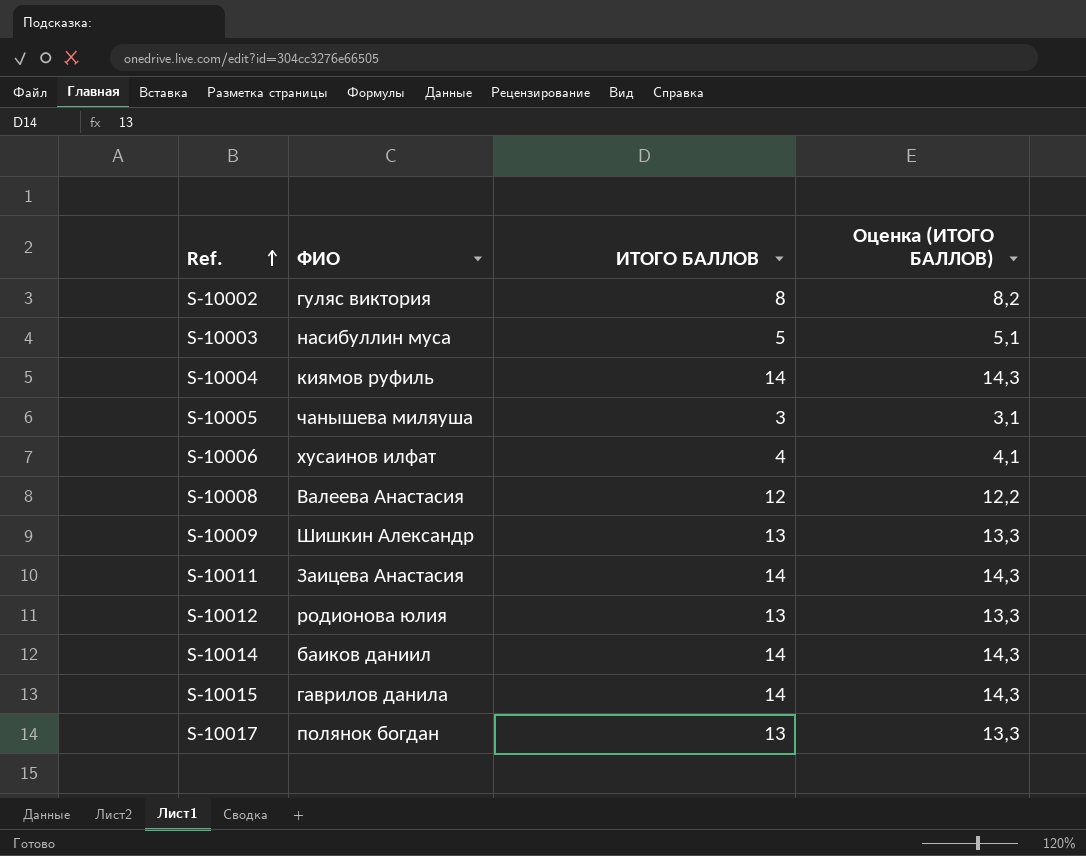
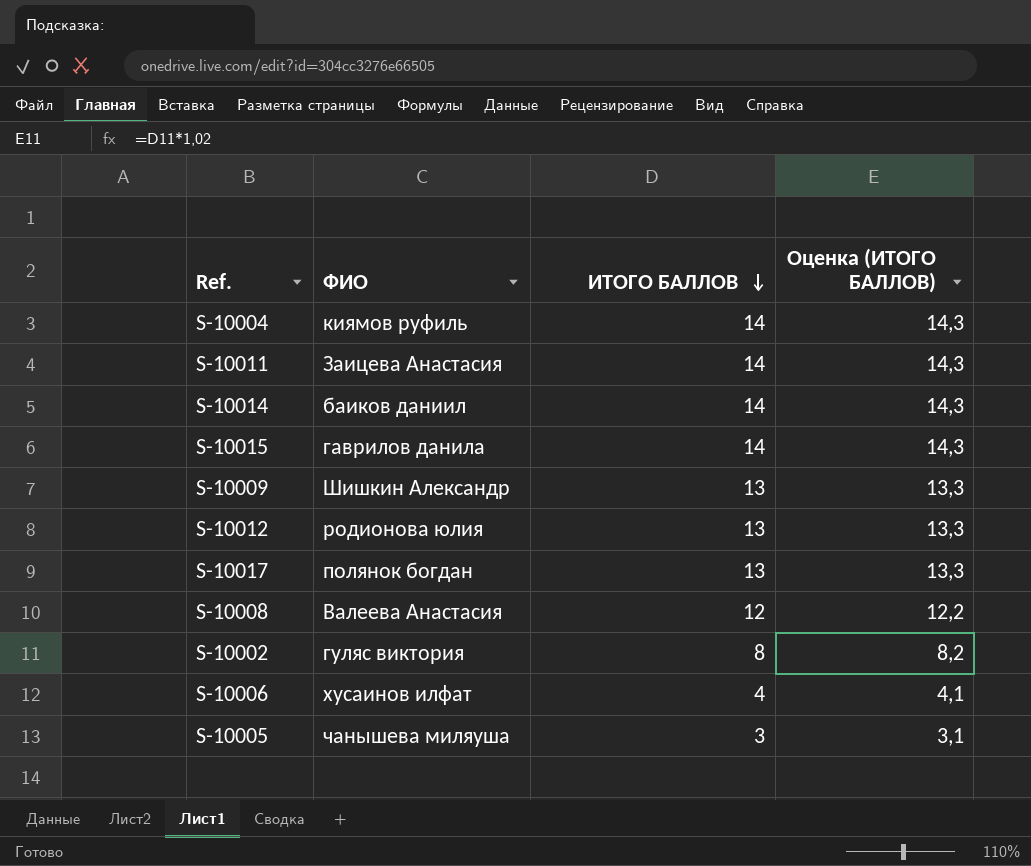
row order: Ref. ascending -> ИТОГО БАЛЛОВ descending
row S-10003: насибуллин муса | 5 | 5,1 -> none

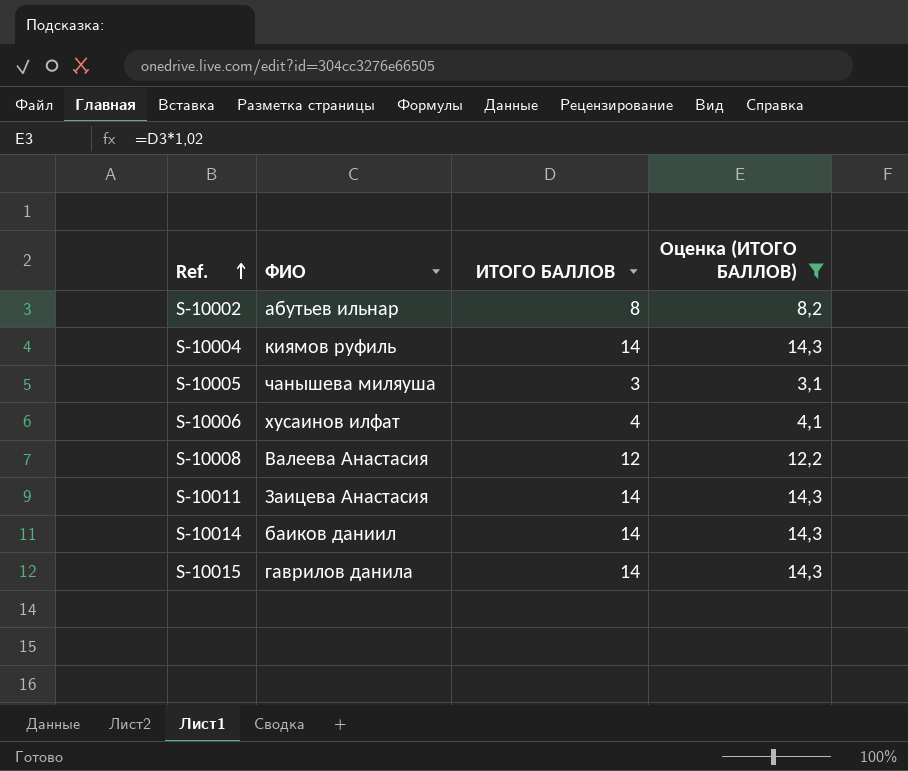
filter: none -> Оценка (ИТОГО БАЛЛОВ) != 13,3
row order: ИТОГО БАЛЛОВ descending -> Ref. ascending
S-10002 | ФИО: гуляс виктория -> абутьев ильнар

